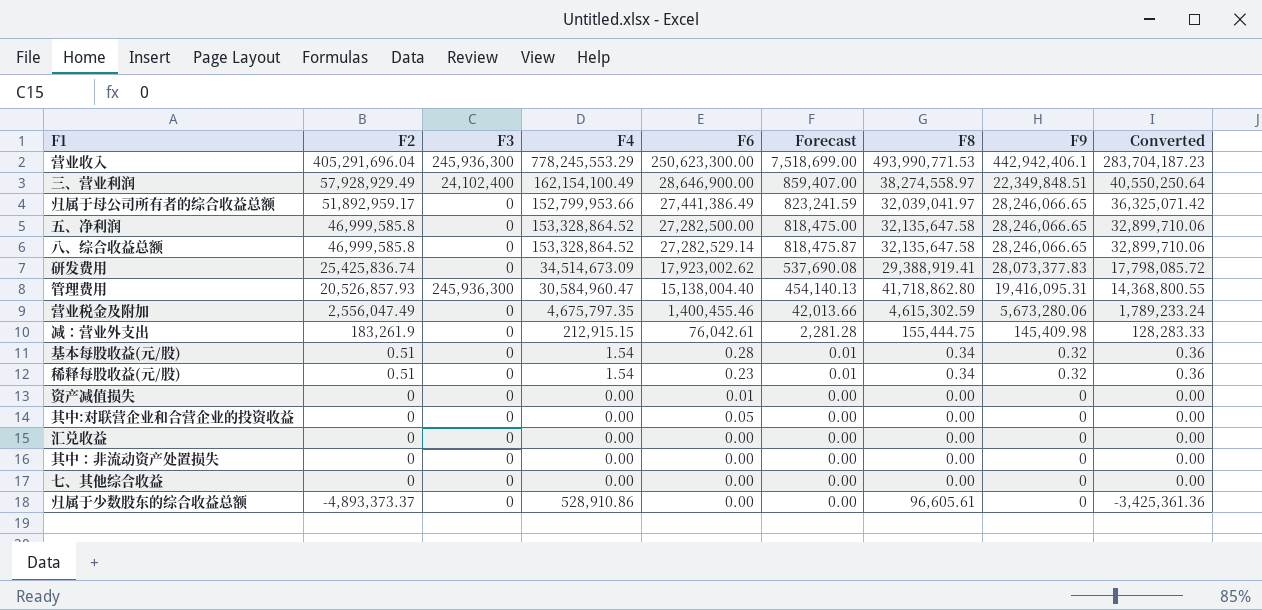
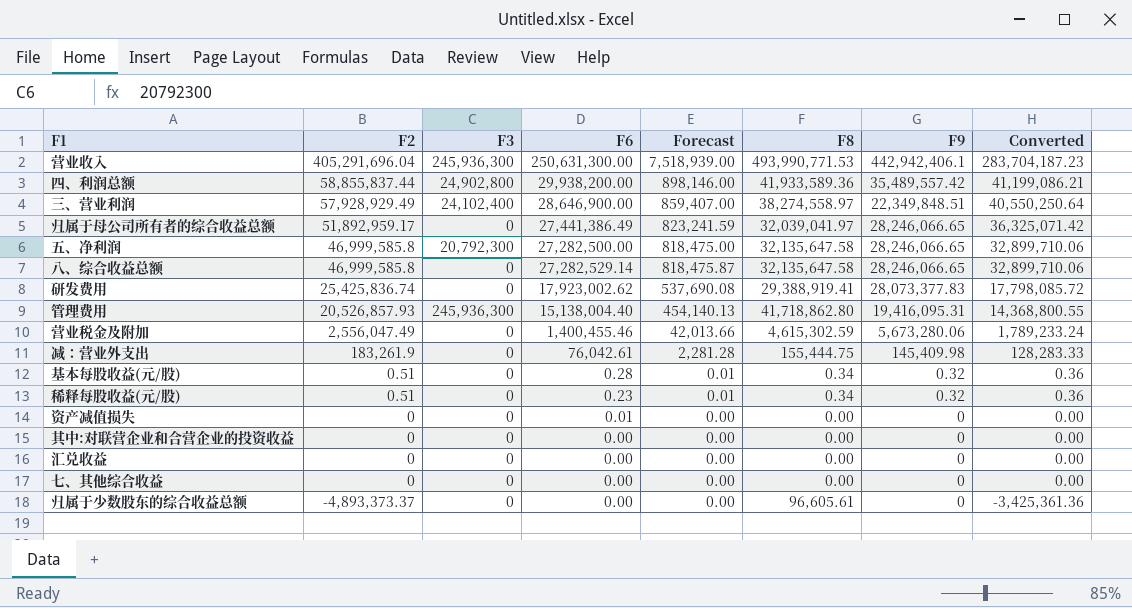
column F4 | position: 4 -> none
row 其中：非流动资产处置损失: 0 | 0 | 0.00 | 0.00 | 0.00 | 0.00 | 0 | 0.00 -> none
营业收入 | F6: 250,623,300.00 -> 250,631,300.00
营业收入 | Forecast: 7,518,699.00 -> 7,518,939.00
row 四、利润总额: none -> 58,855,837.44 | 24,902,800 | 29,938,200.00 | 898,146.00 | 41,933,589.36 | 35,489,557.42 | 41,199,086.21
五、净利润 | F3: 0 -> 20,792,300
其中:对联营企业和合营企业的投资收益 | F6: 0.05 -> 0.00

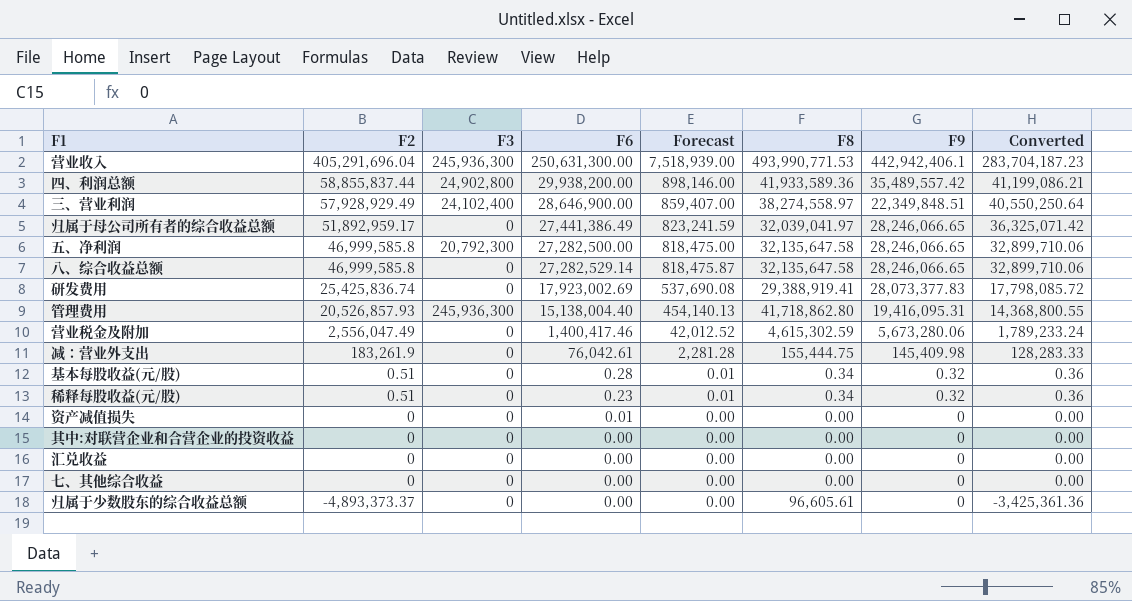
研发费用 | F6: 17,923,002.62 -> 17,923,002.69
营业税金及附加 | F6: 1,400,455.46 -> 1,400,417.46
营业税金及附加 | Forecast: 42,013.66 -> 42,012.52

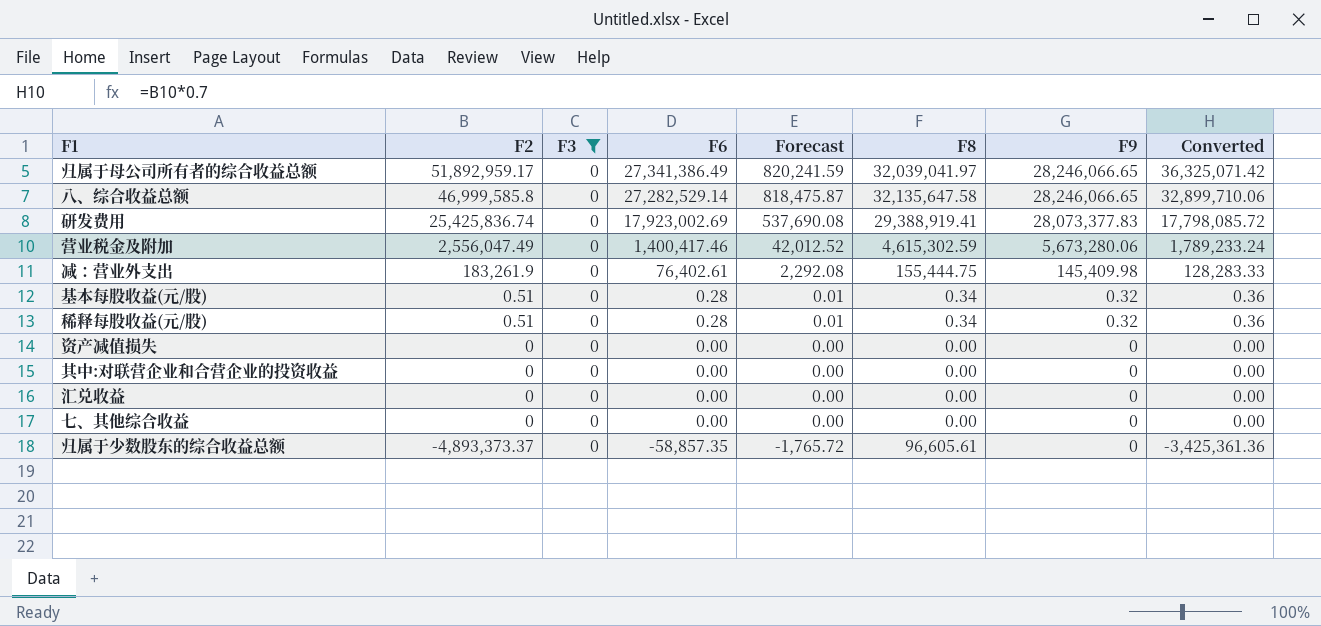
filter: none -> F3 = 0
归属于母公司所有者的综合收益总额 | F6: 27,441,386.49 -> 27,341,386.49
归属于母公司所有者的综合收益总额 | Forecast: 823,241.59 -> 820,241.59
减：营业外支出 | F6: 76,042.61 -> 76,402.61
减：营业外支出 | Forecast: 2,281.28 -> 2,292.08
稀释每股收益(元/股) | F6: 0.23 -> 0.28
资产减值损失 | F6: 0.01 -> 0.00
归属于少数股东的综合收益总额 | F6: 0.00 -> -58,857.35
归属于少数股东的综合收益总额 | Forecast: 0.00 -> -1,765.72

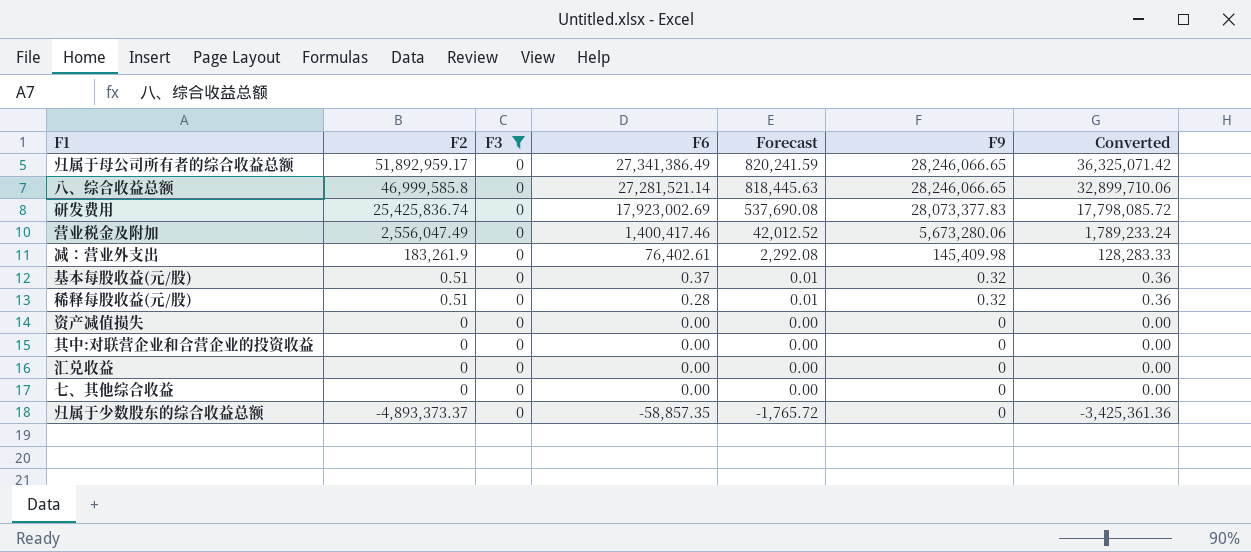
column F8 | position: 6 -> none
八、综合收益总额 | F6: 27,282,529.14 -> 27,281,521.14
八、综合收益总额 | Forecast: 818,475.87 -> 818,445.63
基本每股收益(元/股) | F6: 0.28 -> 0.37

